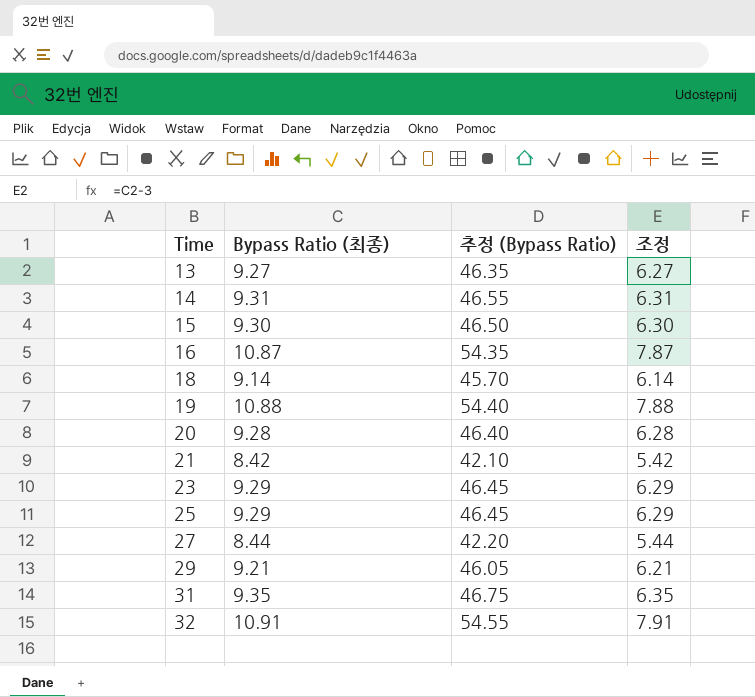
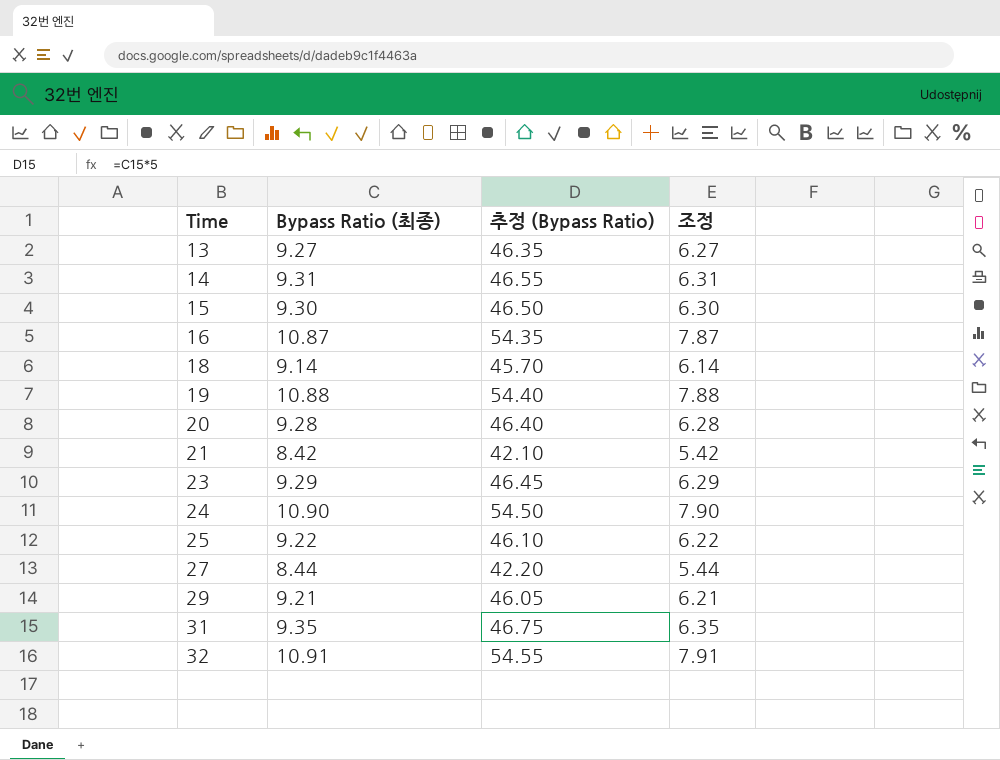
row 24: none -> 10.90 | 54.50 | 7.90
25 | Bypass Ratio (최종): 9.29 -> 9.22
25 | 추정 (Bypass Ratio): 46.45 -> 46.10
25 | 조정: 6.29 -> 6.22

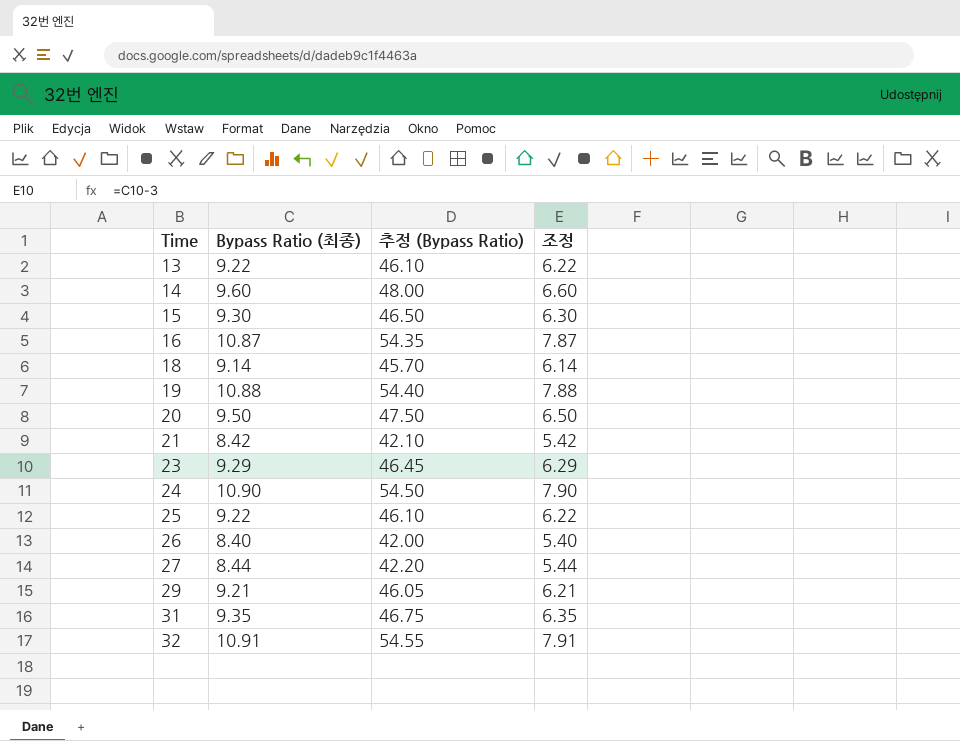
13 | Bypass Ratio (최종): 9.27 -> 9.22
13 | 추정 (Bypass Ratio): 46.35 -> 46.10
13 | 조정: 6.27 -> 6.22
14 | Bypass Ratio (최종): 9.31 -> 9.60
14 | 추정 (Bypass Ratio): 46.55 -> 48.00
14 | 조정: 6.31 -> 6.60
20 | Bypass Ratio (최종): 9.28 -> 9.50
20 | 추정 (Bypass Ratio): 46.40 -> 47.50
20 | 조정: 6.28 -> 6.50
row 26: none -> 8.40 | 42.00 | 5.40

